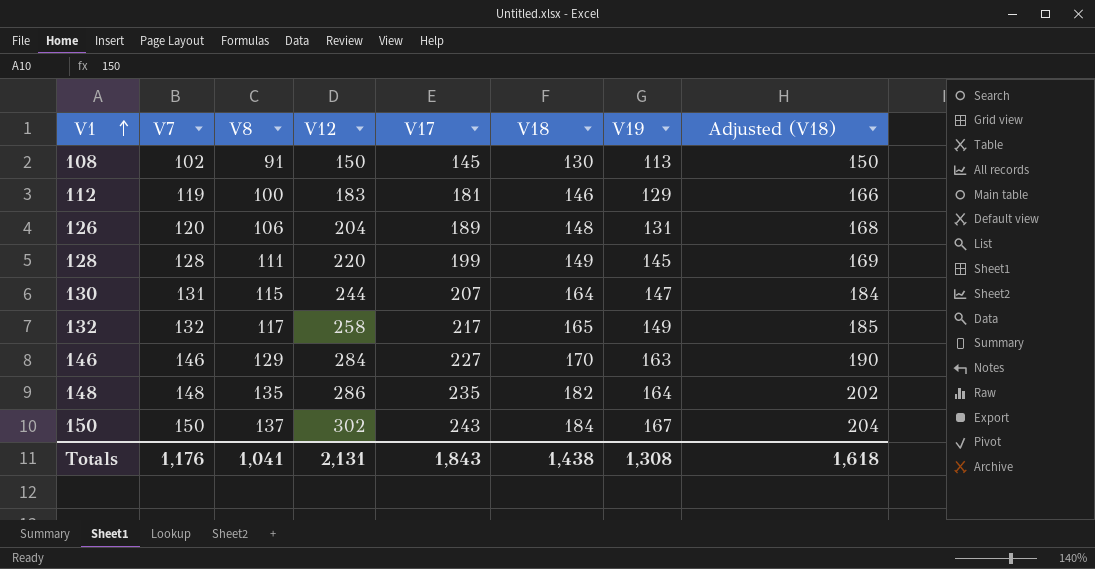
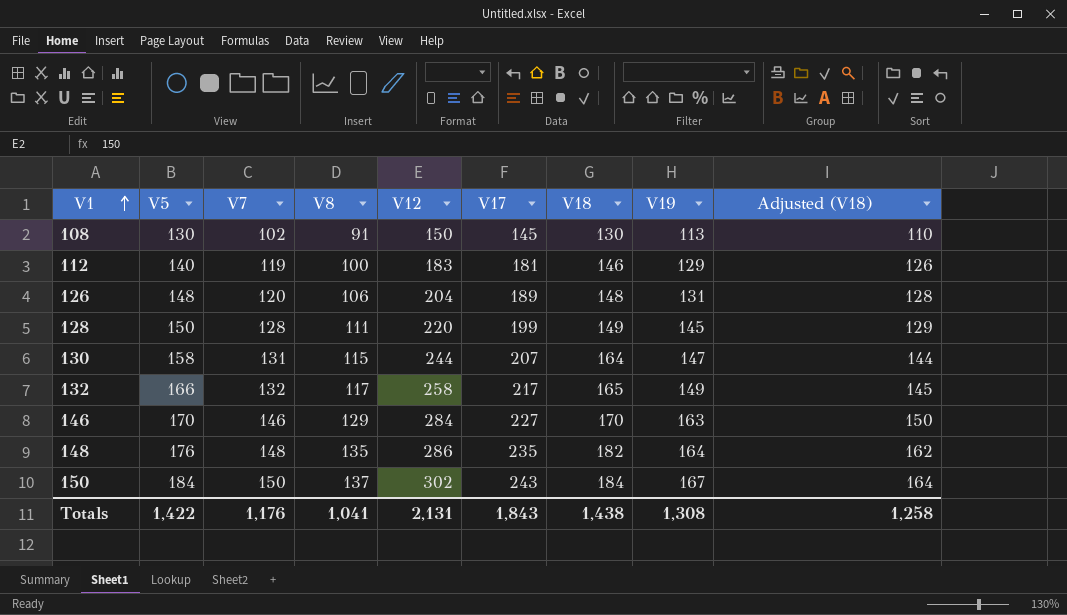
column V5 | position: none -> 2
column Adjusted (V18) | formula: [V18] + 20 -> [V18] - 20
Totals | Adjusted (V18): 1,618 -> 1,258

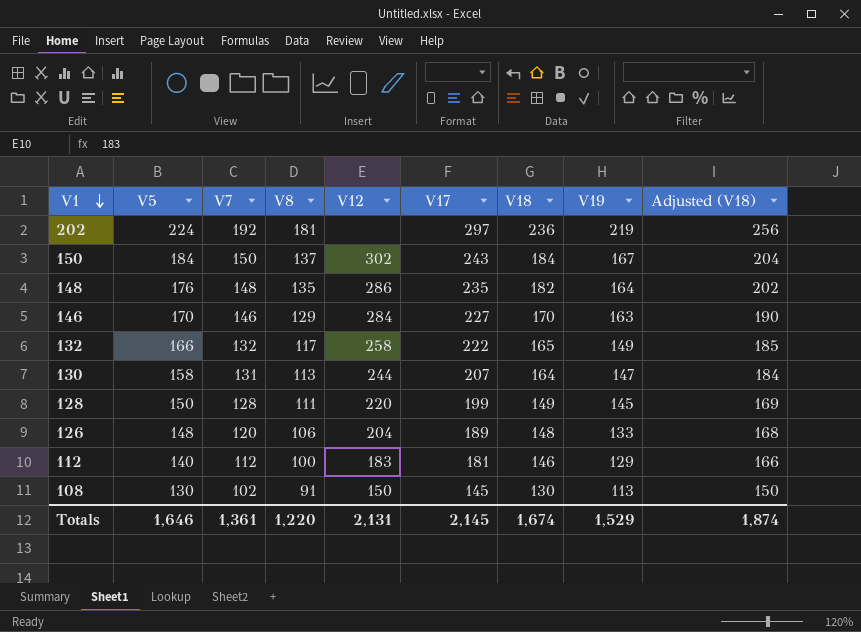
row order: V1 ascending -> V1 descending
column Adjusted (V18) | formula: [V18] - 20 -> [V18] + 20
row 202: none -> 224 | 192 | 181 | none | 297 | 236 | 219 | 256
132 | V17: 217 -> 222
130 | V8: 115 -> 113
126 | V19: 131 -> 133
112 | V7: 119 -> 112
Totals | V5: 1,422 -> 1,646
Totals | V7: 1,176 -> 1,361
Totals | V8: 1,041 -> 1,220
Totals | V17: 1,843 -> 2,145
Totals | V18: 1,438 -> 1,674
Totals | V19: 1,308 -> 1,529
Totals | Adjusted (V18): 1,258 -> 1,874

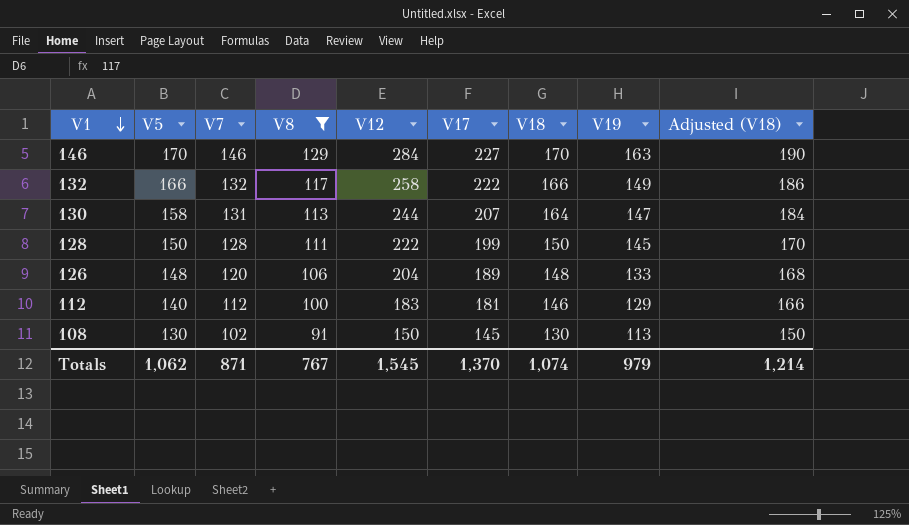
filter: none -> V8 <= 129
132 | V18: 165 -> 166
132 | Adjusted (V18): 185 -> 186
128 | V12: 220 -> 222
128 | V18: 149 -> 150
128 | Adjusted (V18): 169 -> 170
Totals | V5: 1,646 -> 1,062
Totals | V7: 1,361 -> 871
Totals | V8: 1,220 -> 767
Totals | V12: 2,131 -> 1,545
Totals | V17: 2,145 -> 1,370
Totals | V18: 1,674 -> 1,074
Totals | V19: 1,529 -> 979
Totals | Adjusted (V18): 1,874 -> 1,214

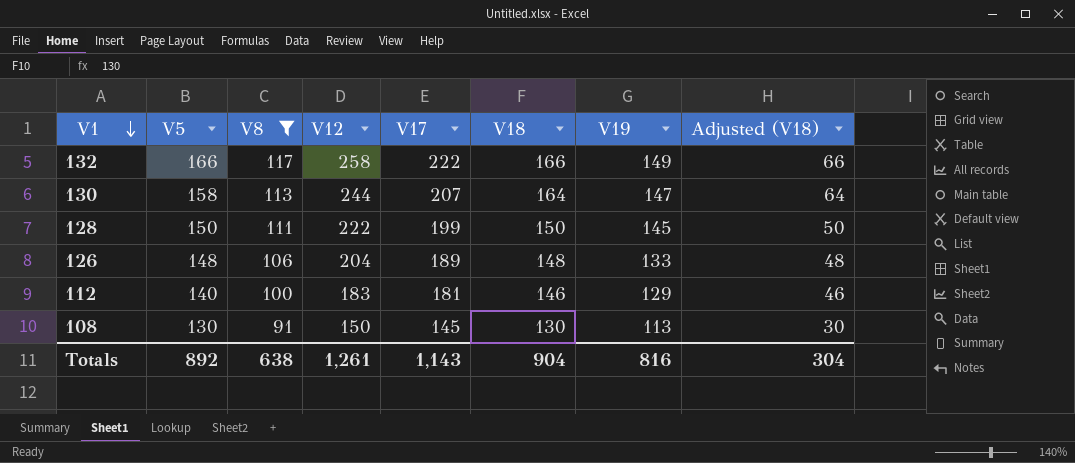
column V7 | position: 3 -> none
column Adjusted (V18) | formula: [V18] + 20 -> [V18] - 100
row 146: 170 | 146 | 129 | 284 | 227 | 170 | 163 | 190 -> none
Totals | V5: 1,062 -> 892
Totals | V8: 767 -> 638
Totals | V12: 1,545 -> 1,261
Totals | V17: 1,370 -> 1,143
Totals | V18: 1,074 -> 904
Totals | V19: 979 -> 816
Totals | Adjusted (V18): 1,214 -> 304

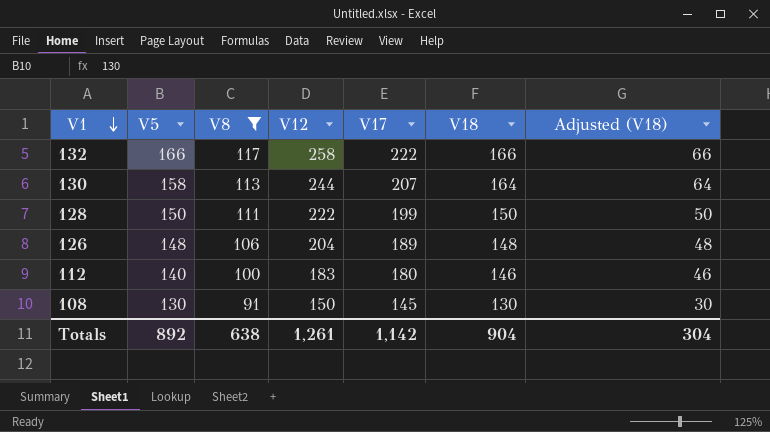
column V19 | position: 7 -> none
112 | V17: 181 -> 180
Totals | V17: 1,143 -> 1,142

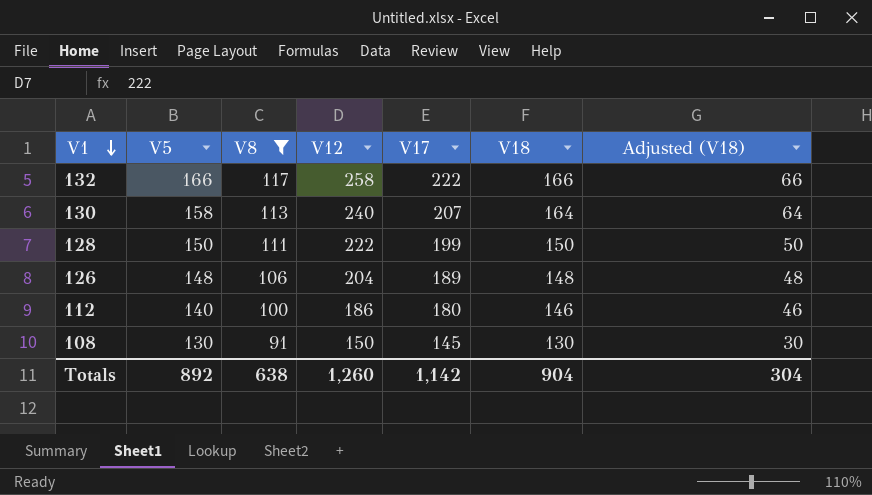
130 | V12: 244 -> 240
112 | V12: 183 -> 186
Totals | V12: 1,261 -> 1,260

